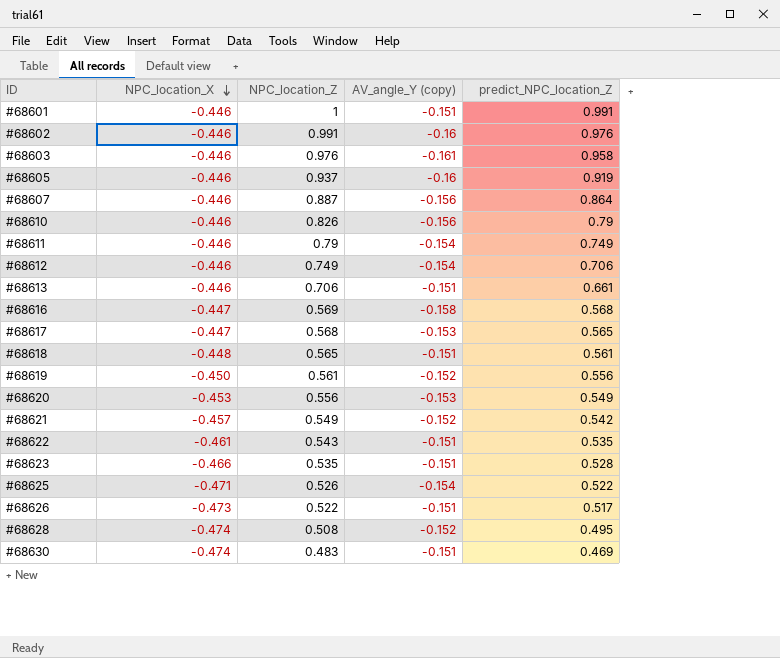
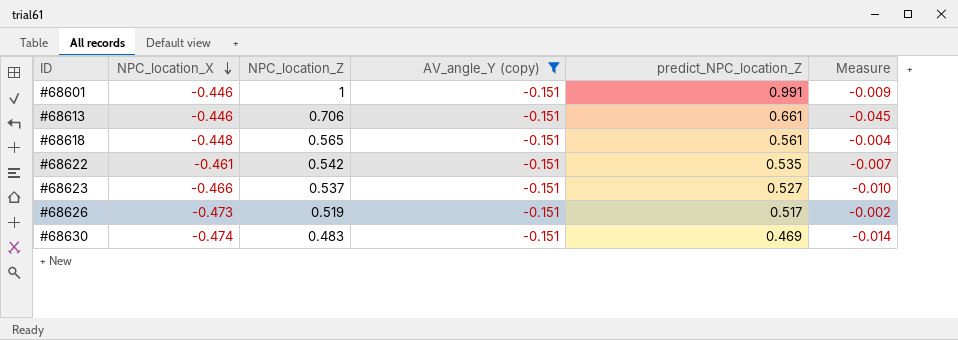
filter: none -> AV_angle_Y (copy) = -0.151
column Measure | formula: none -> [predict_NPC_location_Z] - [NPC_location_Z]
#68622 | NPC_location_Z: 0.543 -> 0.542
#68623 | NPC_location_Z: 0.535 -> 0.537
#68623 | predict_NPC_location_Z: 0.528 -> 0.527
#68626 | NPC_location_Z: 0.522 -> 0.519

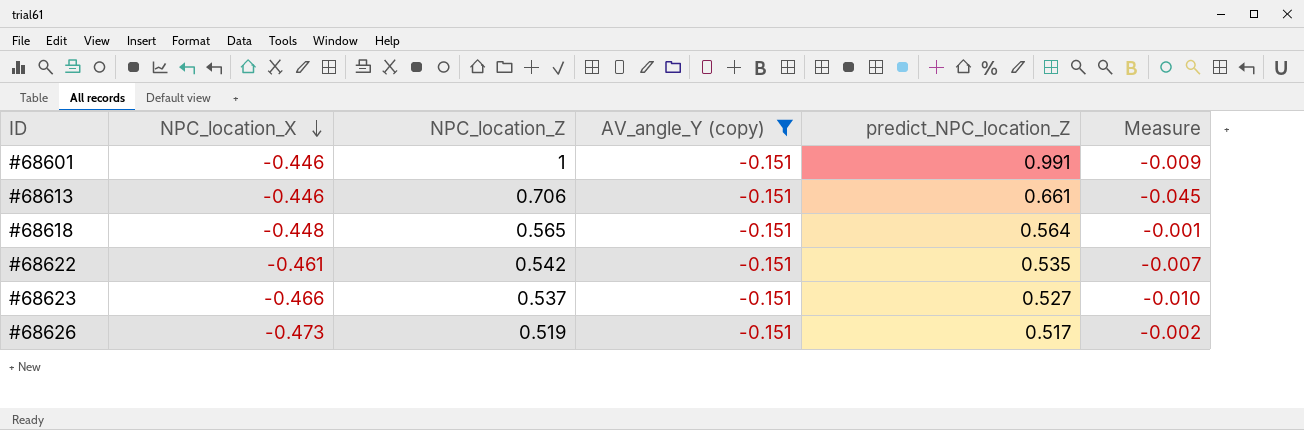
row #68630: -0.474 | 0.483 | -0.151 | 0.469 | -0.014 -> none
#68618 | predict_NPC_location_Z: 0.561 -> 0.564
#68618 | Measure: -0.004 -> -0.001

